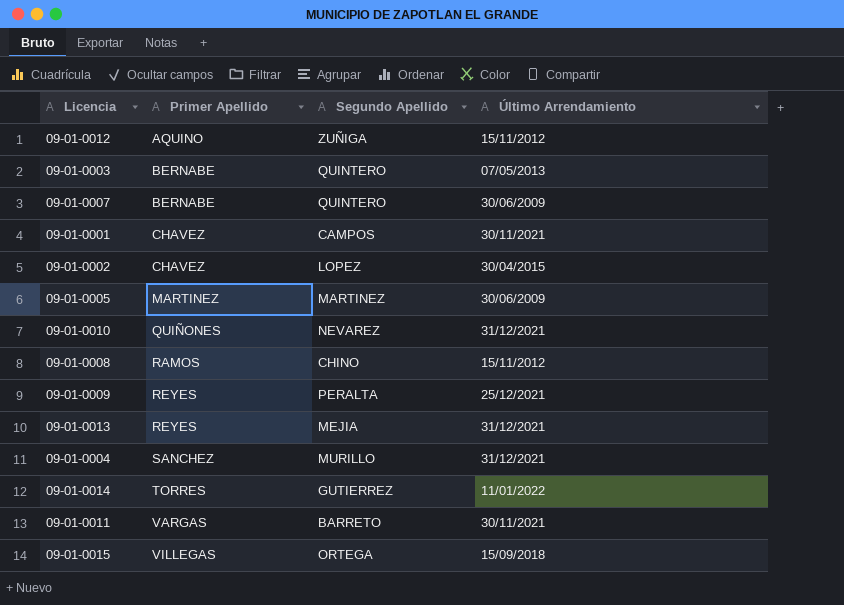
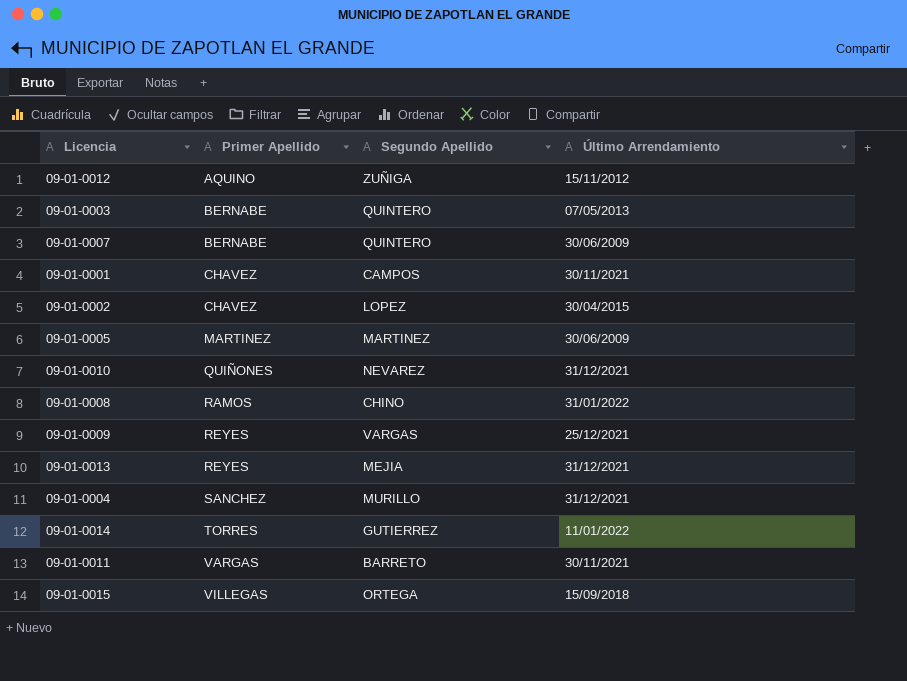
09-01-0008 | Último Arrendamiento: 15/11/2012 -> 31/01/2022
09-01-0009 | Segundo Apellido: PERALTA -> VARGAS

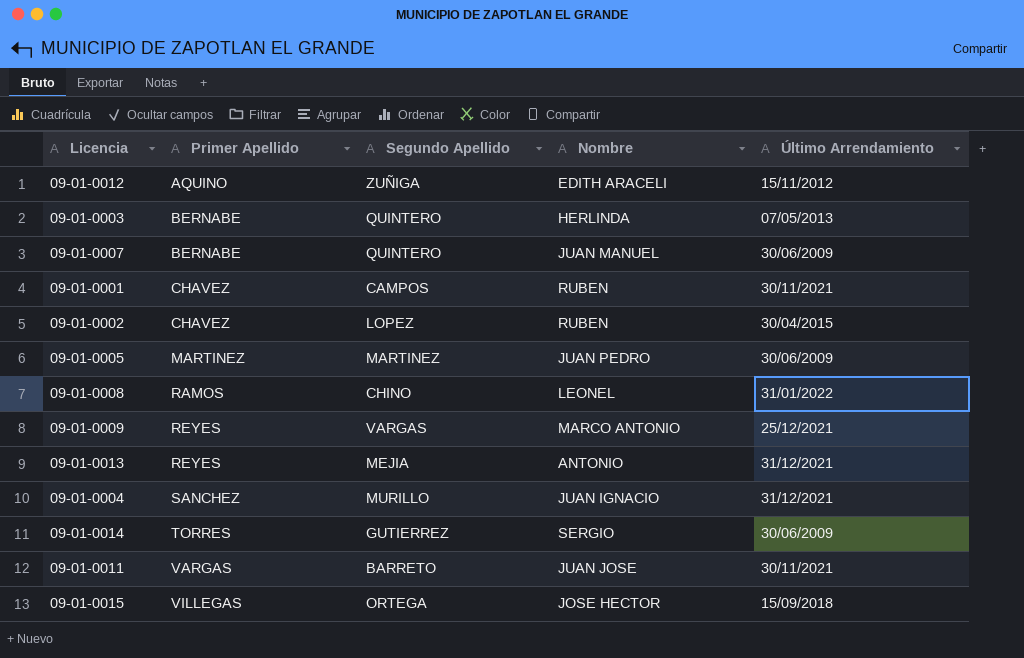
column Nombre | position: none -> 4
row 09-01-0010: QUIÑONES | NEVAREZ | 31/12/2021 -> none
09-01-0014 | Último Arrendamiento: 11/01/2022 -> 30/06/2009

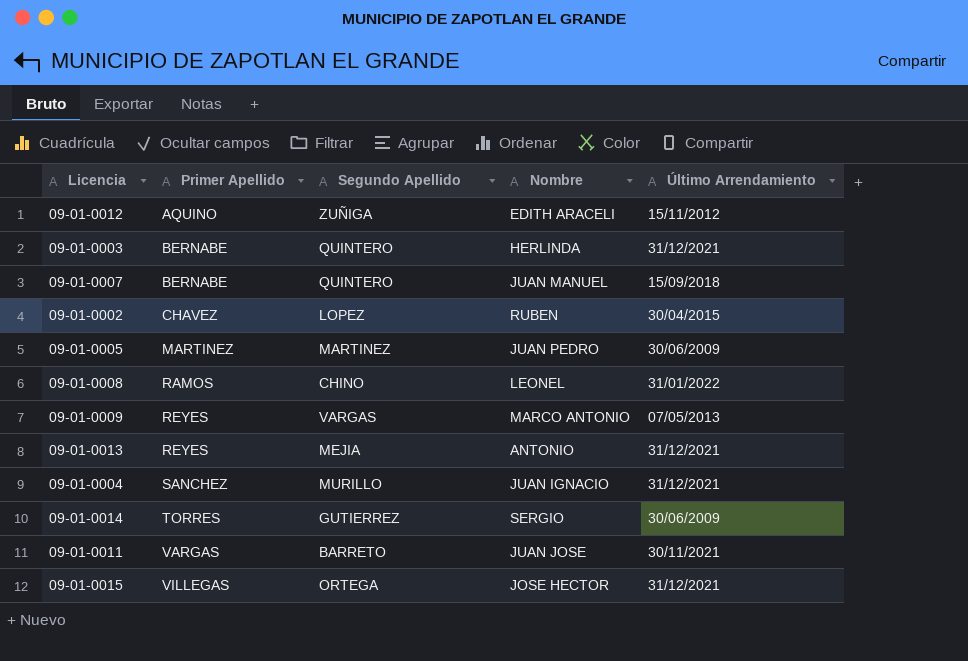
row 09-01-0001: CHAVEZ | CAMPOS | RUBEN | 30/11/2021 -> none
09-01-0003 | Último Arrendamiento: 07/05/2013 -> 31/12/2021
09-01-0007 | Último Arrendamiento: 30/06/2009 -> 15/09/2018
09-01-0009 | Último Arrendamiento: 25/12/2021 -> 07/05/2013
09-01-0015 | Último Arrendamiento: 15/09/2018 -> 31/12/2021

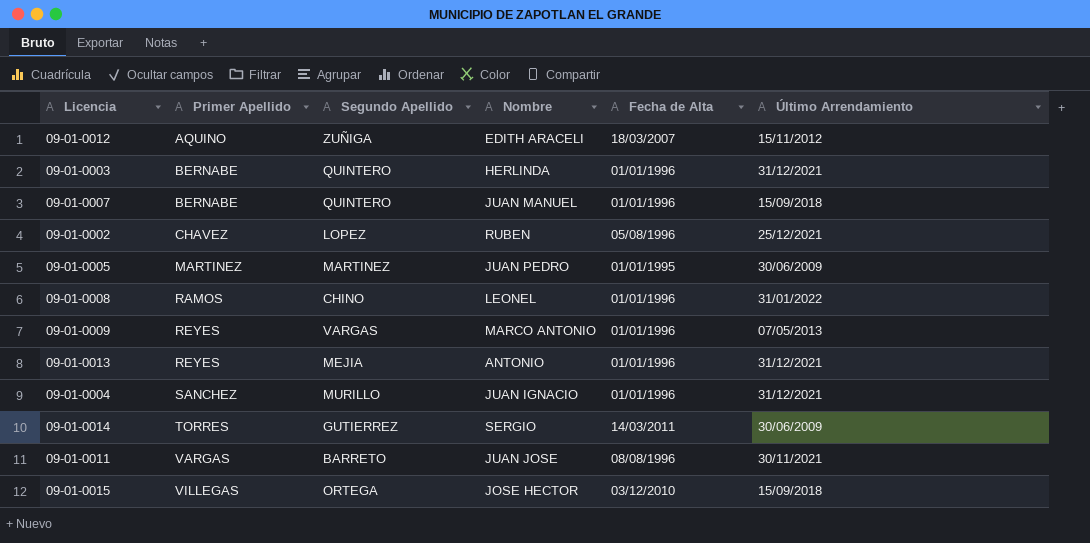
column Fecha de Alta | position: none -> 5
09-01-0002 | Último Arrendamiento: 30/04/2015 -> 25/12/2021
09-01-0015 | Último Arrendamiento: 31/12/2021 -> 15/09/2018

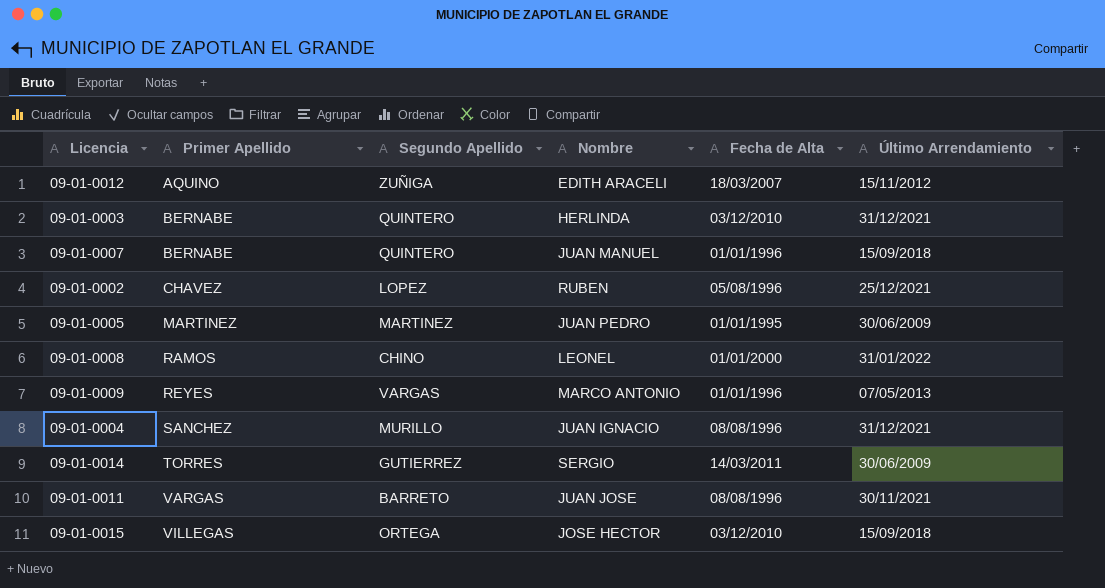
row 09-01-0013: REYES | MEJIA | ANTONIO | 01/01/1996 | 31/12/2021 -> none
09-01-0003 | Fecha de Alta: 01/01/1996 -> 03/12/2010
09-01-0008 | Fecha de Alta: 01/01/1996 -> 01/01/2000
09-01-0004 | Fecha de Alta: 01/01/1996 -> 08/08/1996

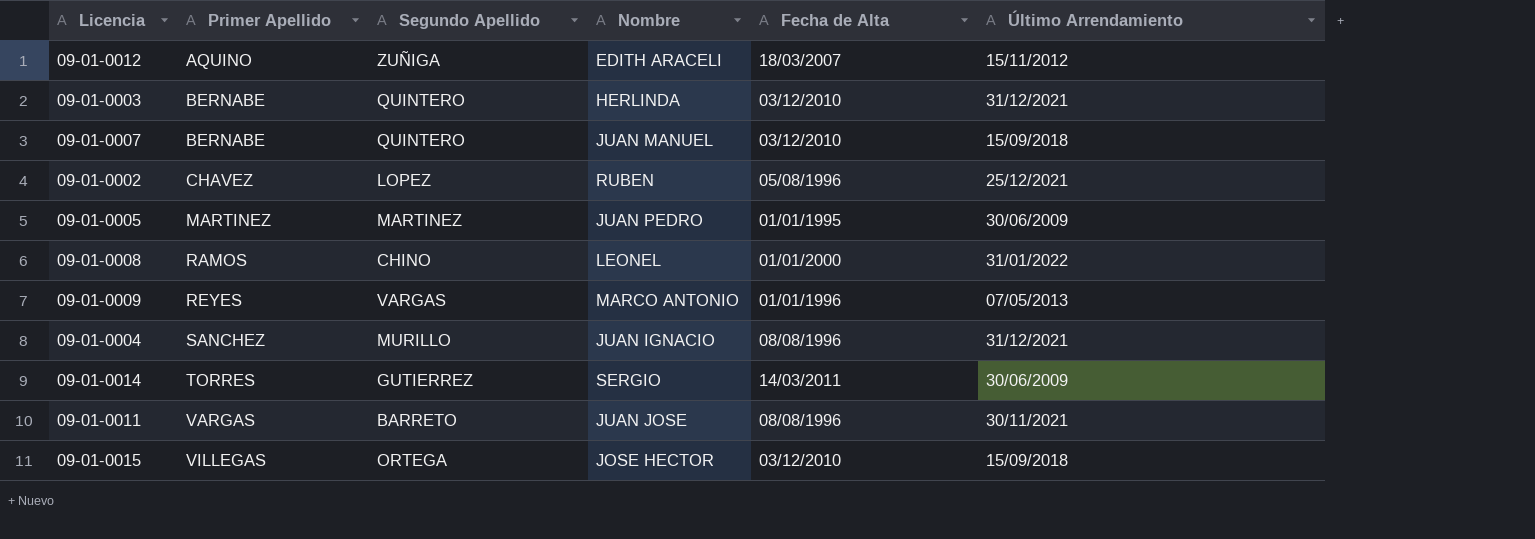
09-01-0007 | Fecha de Alta: 01/01/1996 -> 03/12/2010

